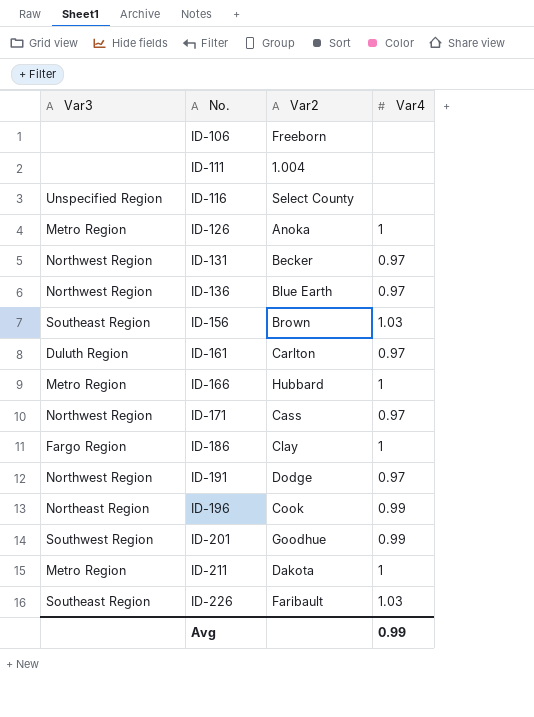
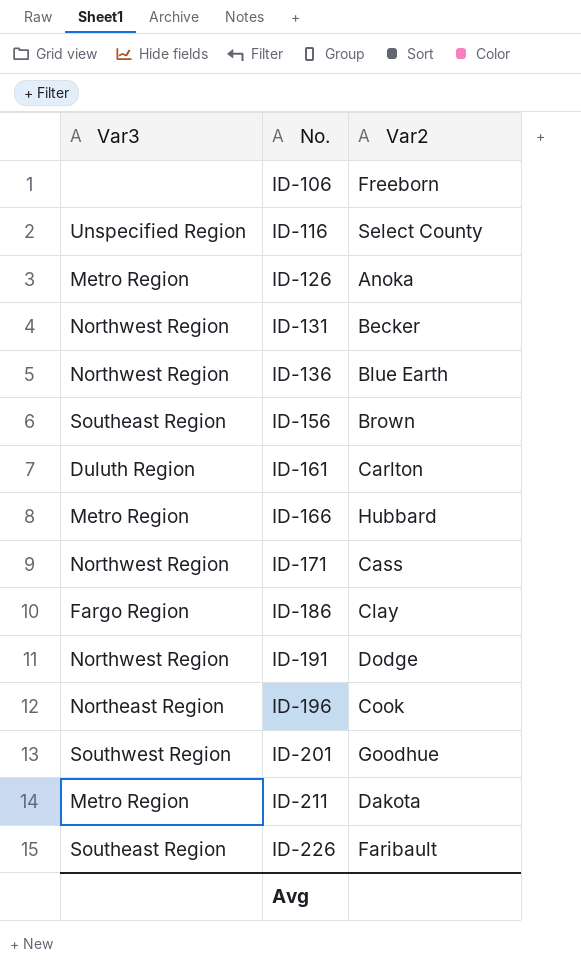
column Var4 | position: 4 -> none
row ID-111: none | 1.004 | none -> none

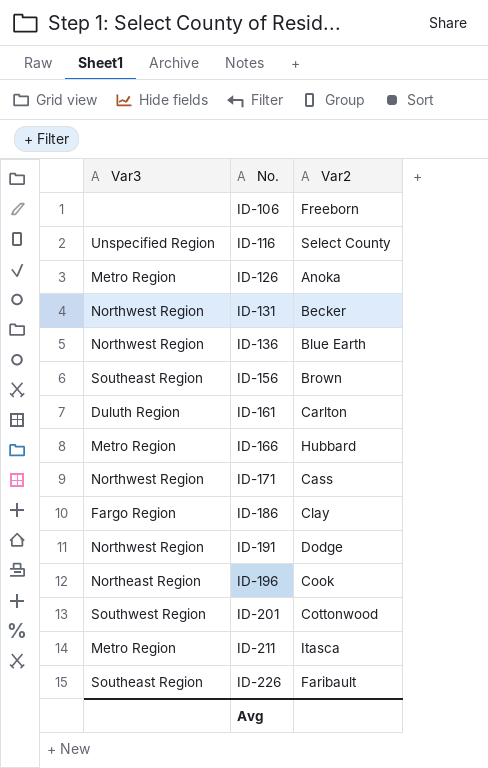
ID-201 | Var2: Goodhue -> Cottonwood
ID-211 | Var2: Dakota -> Itasca

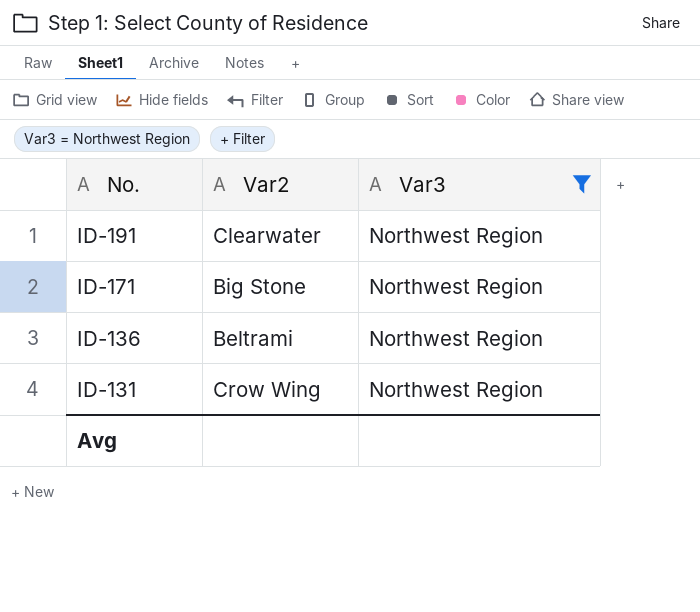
filter: none -> Var3 = Northwest Region
row order: No. ascending -> No. descending
column Var3 | position: 1 -> 3
ID-191 | Var2: Dodge -> Clearwater
ID-171 | Var2: Cass -> Big Stone
ID-136 | Var2: Blue Earth -> Beltrami
ID-131 | Var2: Becker -> Crow Wing

